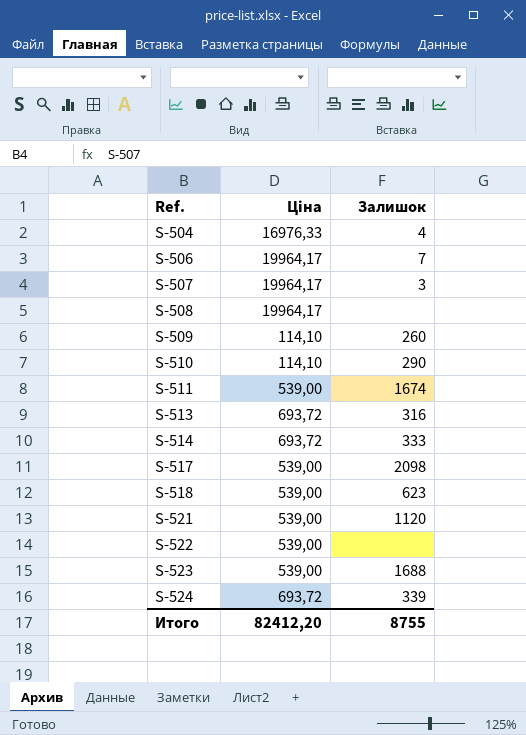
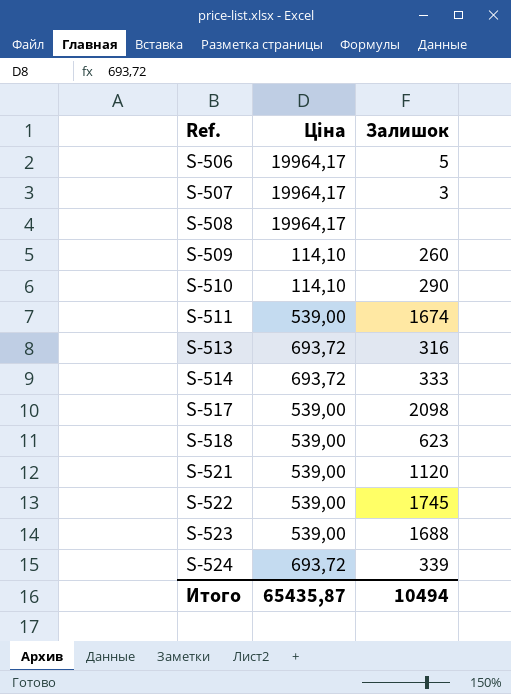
row S-504: 16976,33 | 4 -> none
S-506 | Залишок: 7 -> 5
S-522 | Залишок: none -> 1745
Итого | Ціна: 82412,20 -> 65435,87
Итого | Залишок: 8755 -> 10494

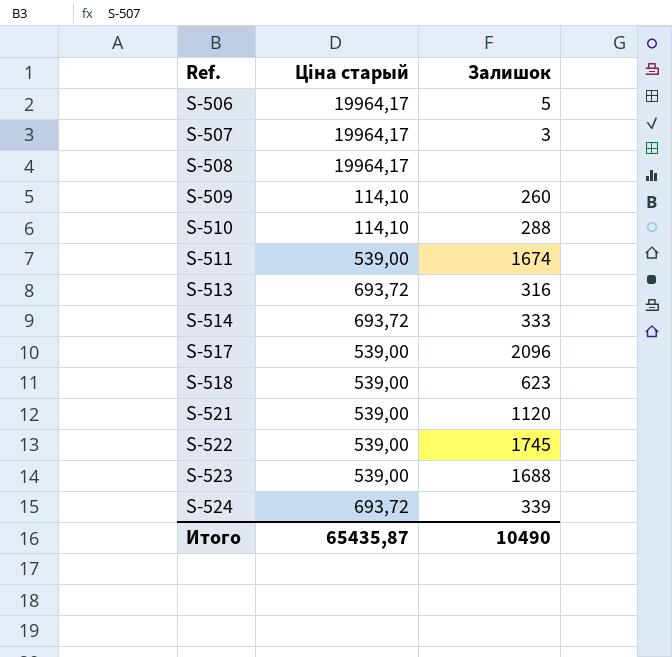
column name: Ціна -> Ціна старый
S-510 | Залишок: 290 -> 288
S-517 | Залишок: 2098 -> 2096
Итого | Залишок: 10494 -> 10490

